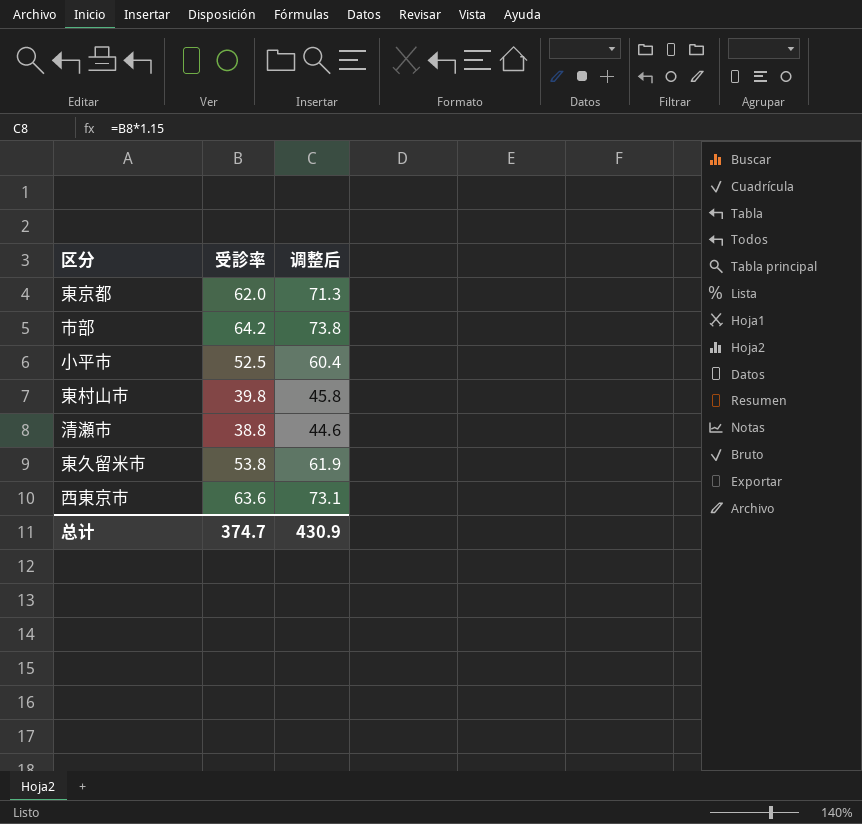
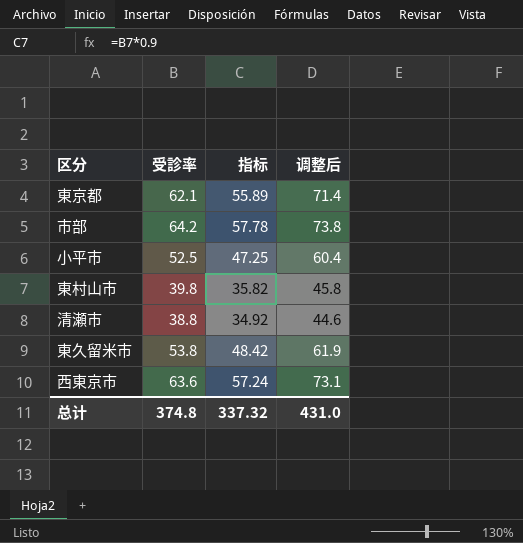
column 指标 | formula: none -> [受診率] * 0.9
東京都 | 受診率: 62.0 -> 62.1
東京都 | 调整后: 71.3 -> 71.4
总计 | 受診率: 374.7 -> 374.8
总计 | 调整后: 430.9 -> 431.0

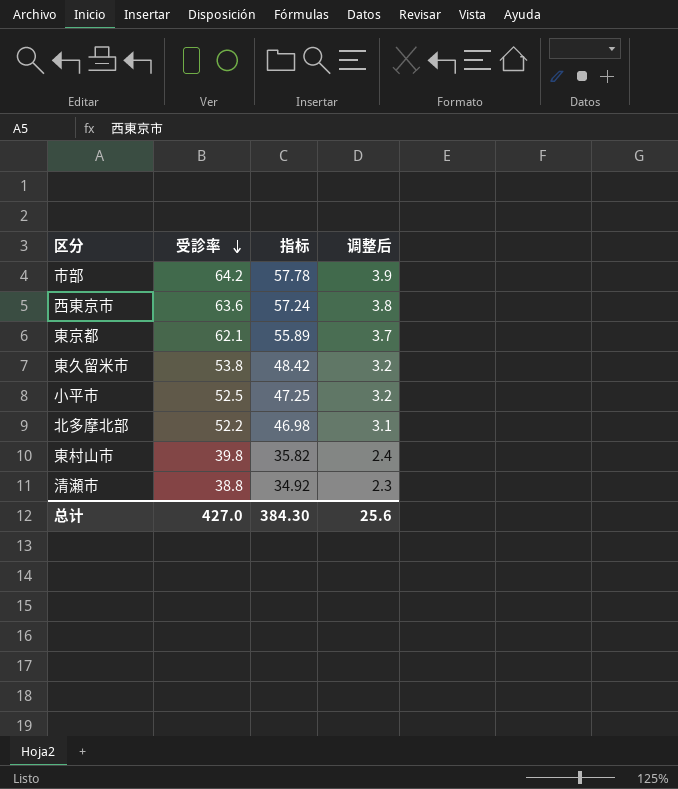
row order: none -> 受診率 descending
column 调整后 | formula: [受診率] * 1.15 -> [受診率] * 0.06
row 北多摩北部: none -> 52.2 | 46.98 | 3.1
总计 | 受診率: 374.8 -> 427.0
总计 | 指标: 337.32 -> 384.30
总计 | 调整后: 431.0 -> 25.6

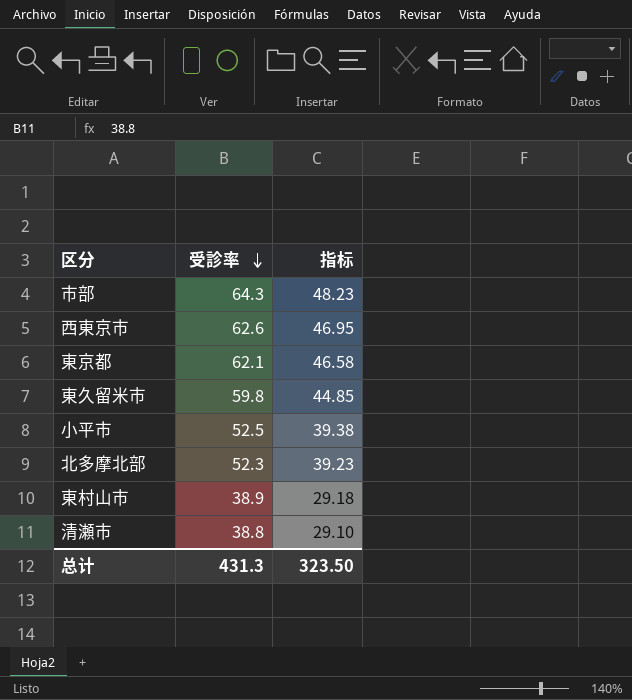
column 调整后 | formula: [受診率] * 0.06 -> none
column 指标 | formula: [受診率] * 0.9 -> [受診率] * 0.75
市部 | 受診率: 64.2 -> 64.3
西東京市 | 受診率: 63.6 -> 62.6
東久留米市 | 受診率: 53.8 -> 59.8
北多摩北部 | 受診率: 52.2 -> 52.3
東村山市 | 受診率: 39.8 -> 38.9
总计 | 受診率: 427.0 -> 431.3
总计 | 指标: 384.30 -> 323.50

